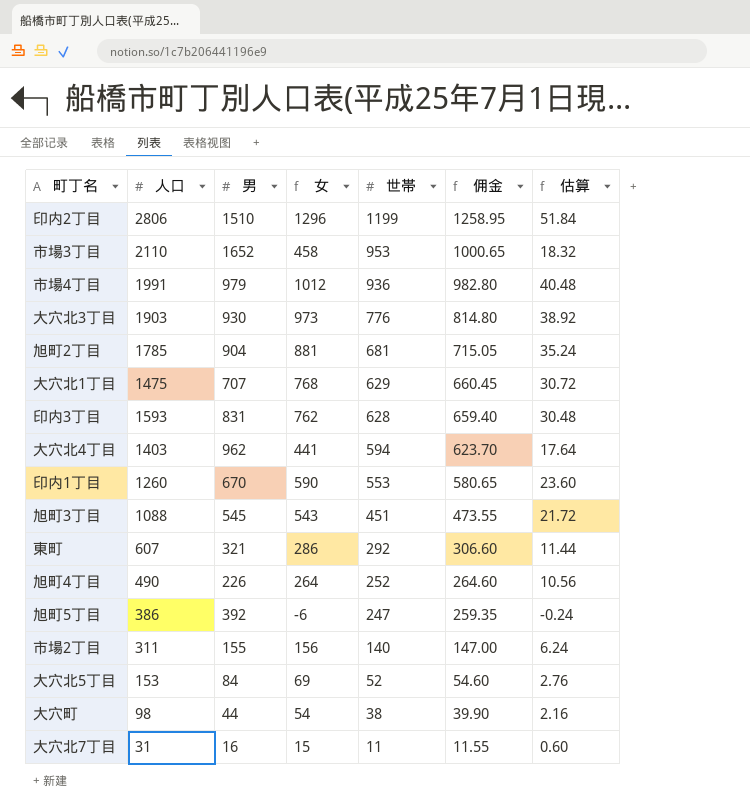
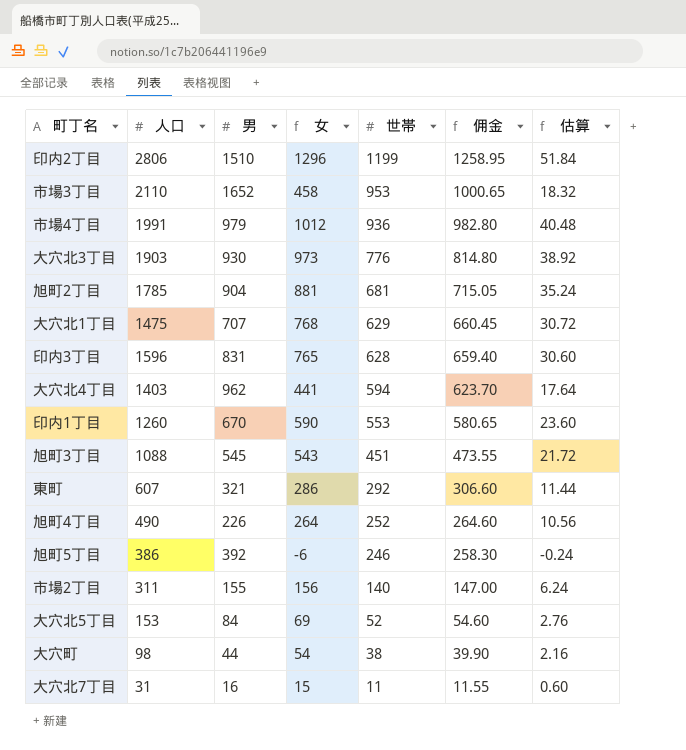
印内3丁目 | 人口: 1593 -> 1596
印内3丁目 | 女: 762 -> 765
印内3丁目 | 估算: 30.48 -> 30.60
旭町5丁目 | 世帯: 247 -> 246
旭町5丁目 | 佣金: 259.35 -> 258.30

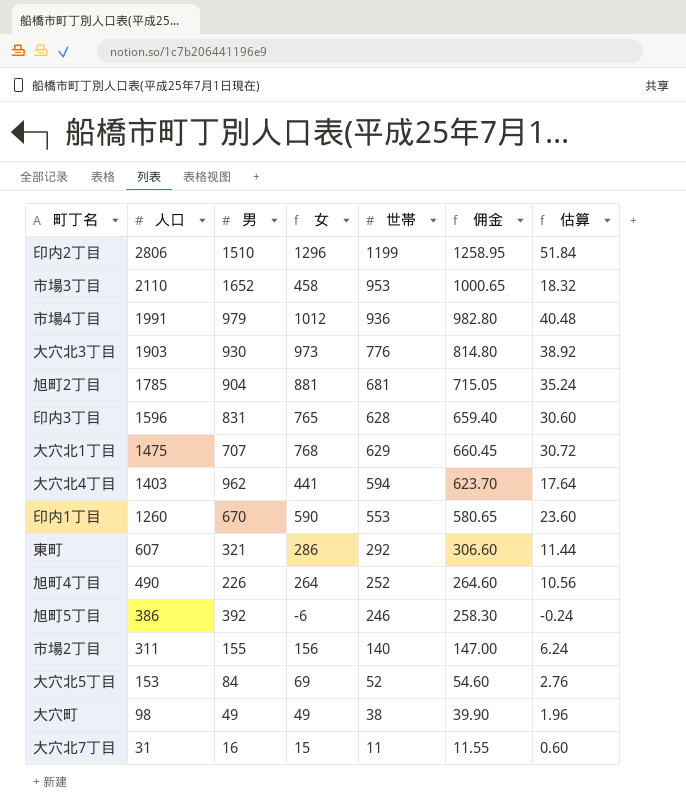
row order: 世帯 descending -> 人口 descending
row 旭町3丁目: 1088 | 545 | 543 | 451 | 473.55 | 21.72 -> none
大穴町 | 男: 44 -> 49
大穴町 | 女: 54 -> 49
大穴町 | 估算: 2.16 -> 1.96

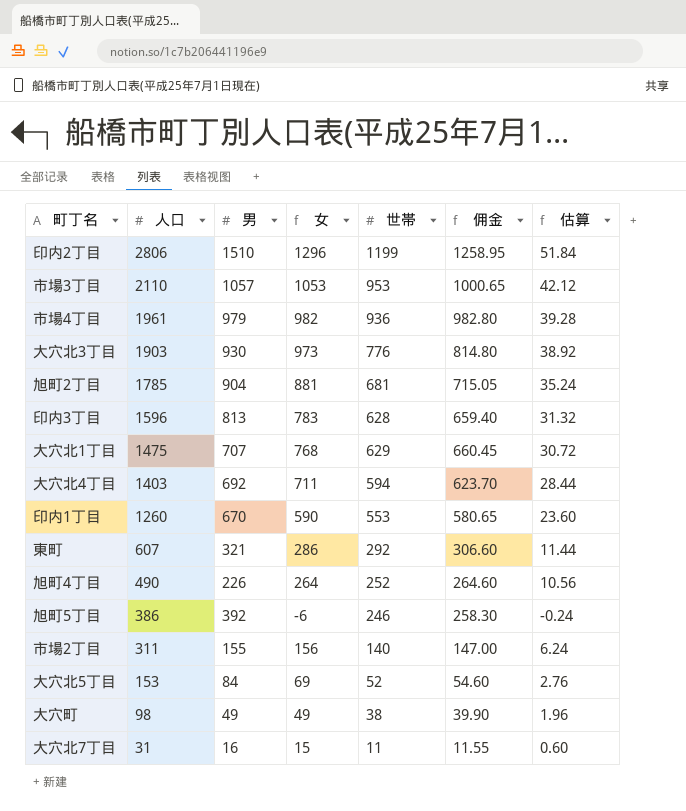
市場3丁目 | 男: 1652 -> 1057
市場3丁目 | 女: 458 -> 1053
市場3丁目 | 估算: 18.32 -> 42.12
市場4丁目 | 人口: 1991 -> 1961
市場4丁目 | 女: 1012 -> 982
市場4丁目 | 估算: 40.48 -> 39.28
印内3丁目 | 男: 831 -> 813
印内3丁目 | 女: 765 -> 783
印内3丁目 | 估算: 30.60 -> 31.32
大穴北4丁目 | 男: 962 -> 692
大穴北4丁目 | 女: 441 -> 711
大穴北4丁目 | 估算: 17.64 -> 28.44

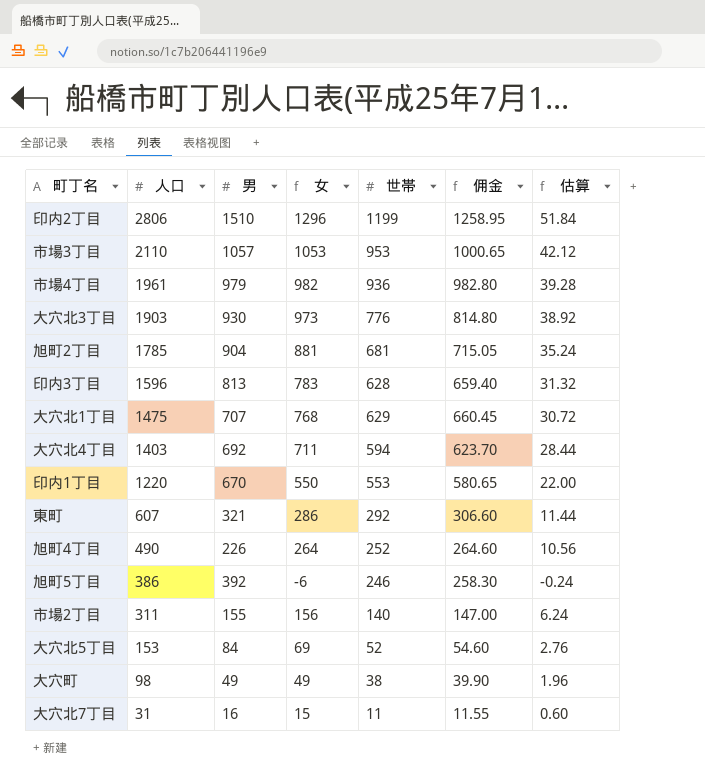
印内1丁目 | 人口: 1260 -> 1220
印内1丁目 | 女: 590 -> 550
印内1丁目 | 估算: 23.60 -> 22.00

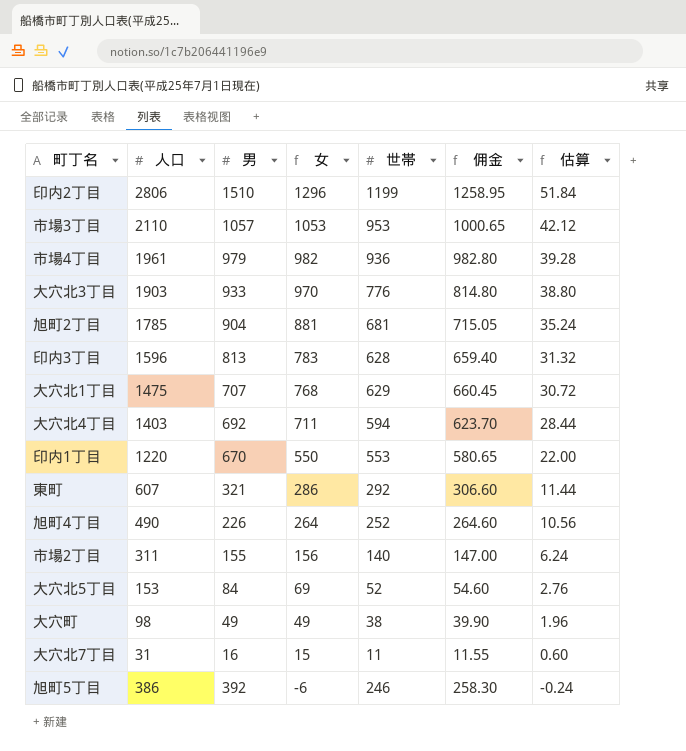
row order: 人口 descending -> 女 descending
大穴北3丁目 | 男: 930 -> 933
大穴北3丁目 | 女: 973 -> 970
大穴北3丁目 | 估算: 38.92 -> 38.80

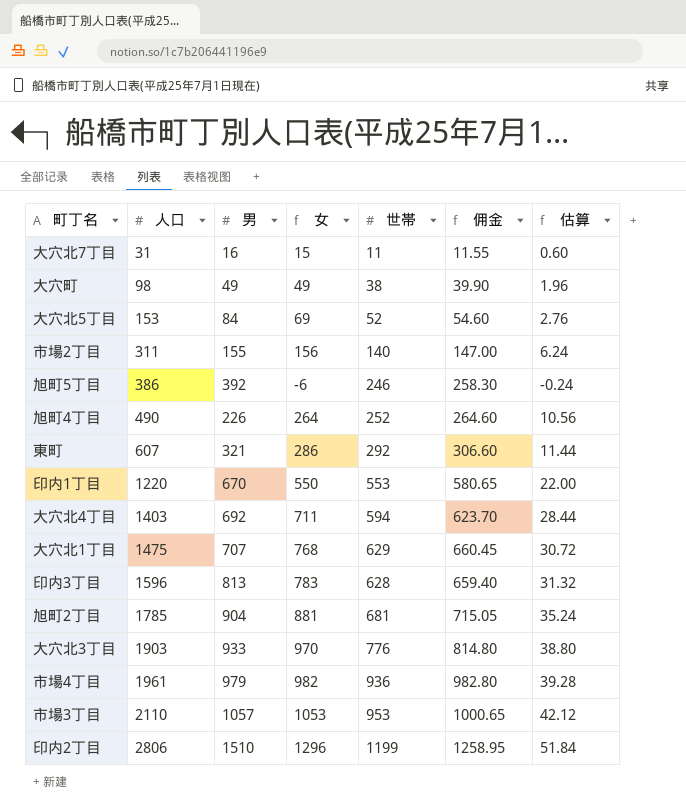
row order: 女 descending -> 人口 ascending

